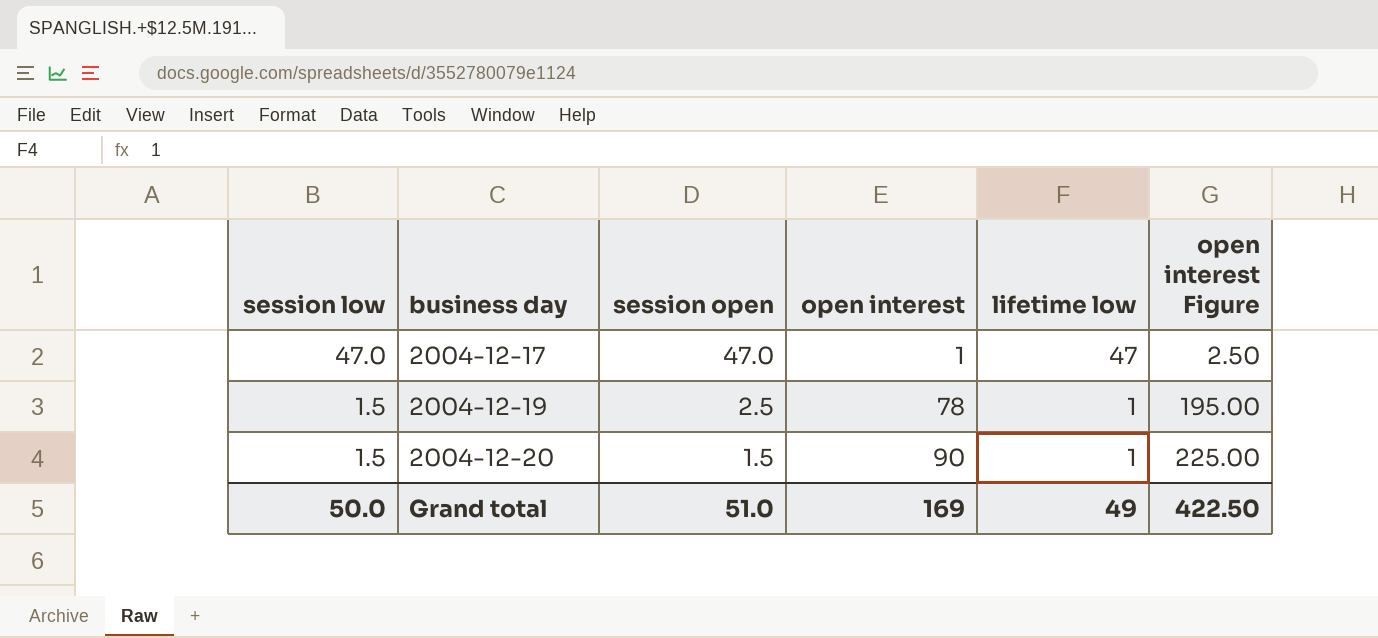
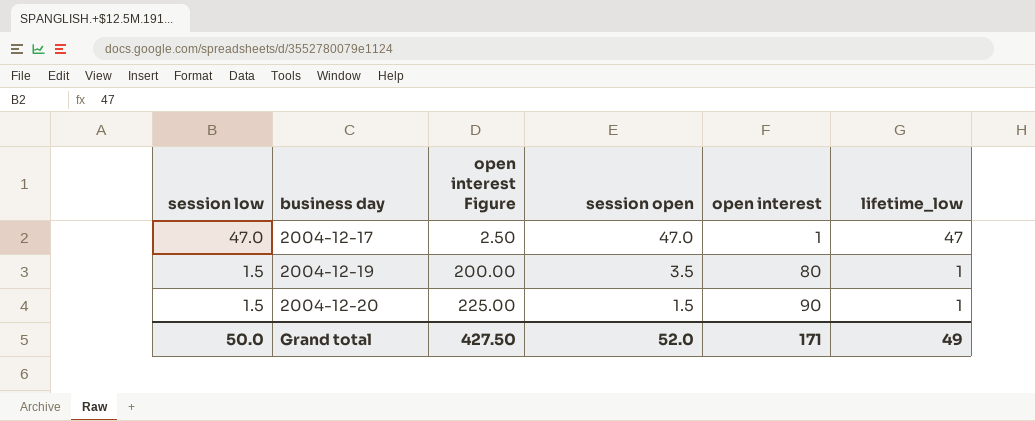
column open interest Figure | position: 6 -> 3
column name: lifetime low -> lifetime_low
2004-12-19 | open interest Figure: 195.00 -> 200.00
2004-12-19 | session open: 2.5 -> 3.5
2004-12-19 | open interest: 78 -> 80
Grand total | open interest Figure: 422.50 -> 427.50
Grand total | session open: 51.0 -> 52.0
Grand total | open interest: 169 -> 171

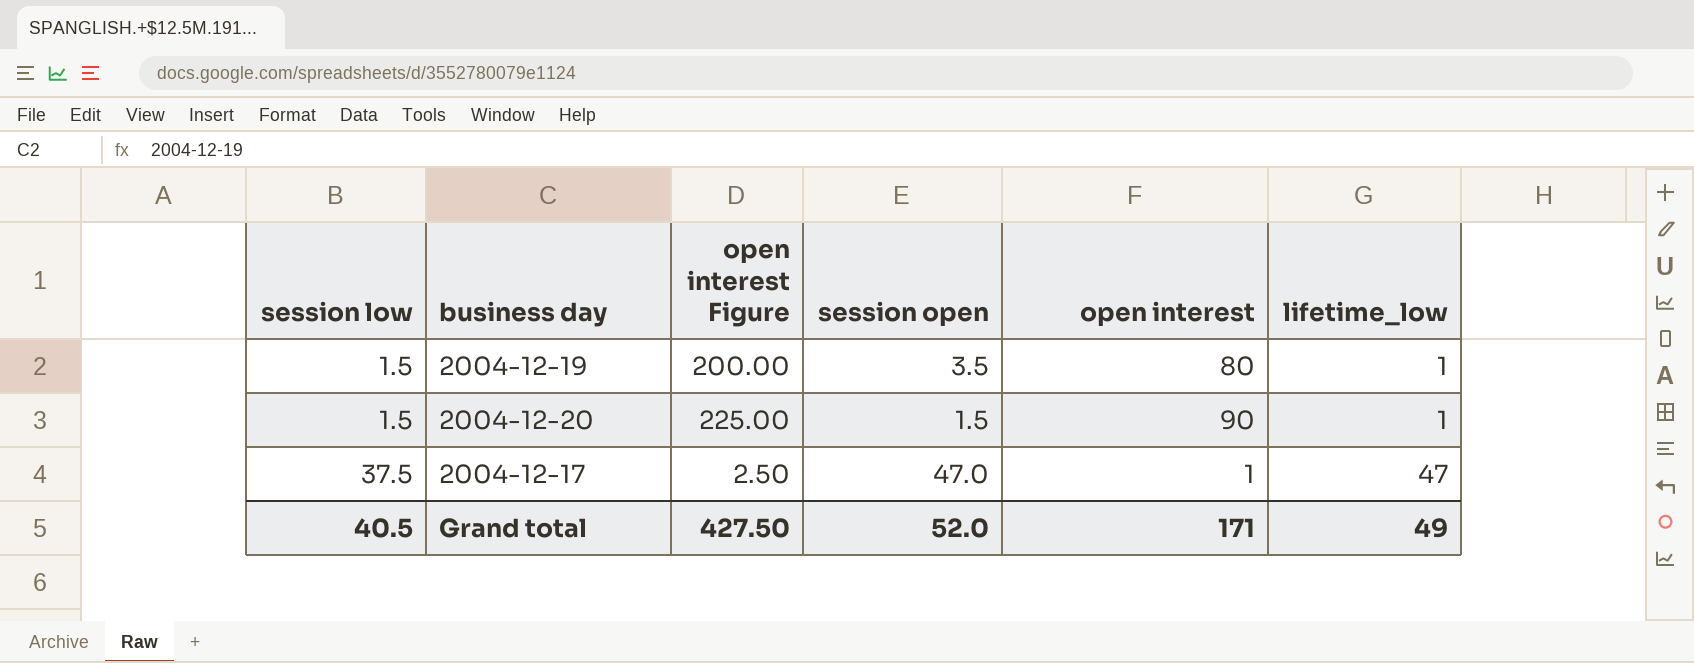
row order: session low descending -> session low ascending
2004-12-17 | session low: 47.0 -> 37.5
Grand total | session low: 50.0 -> 40.5

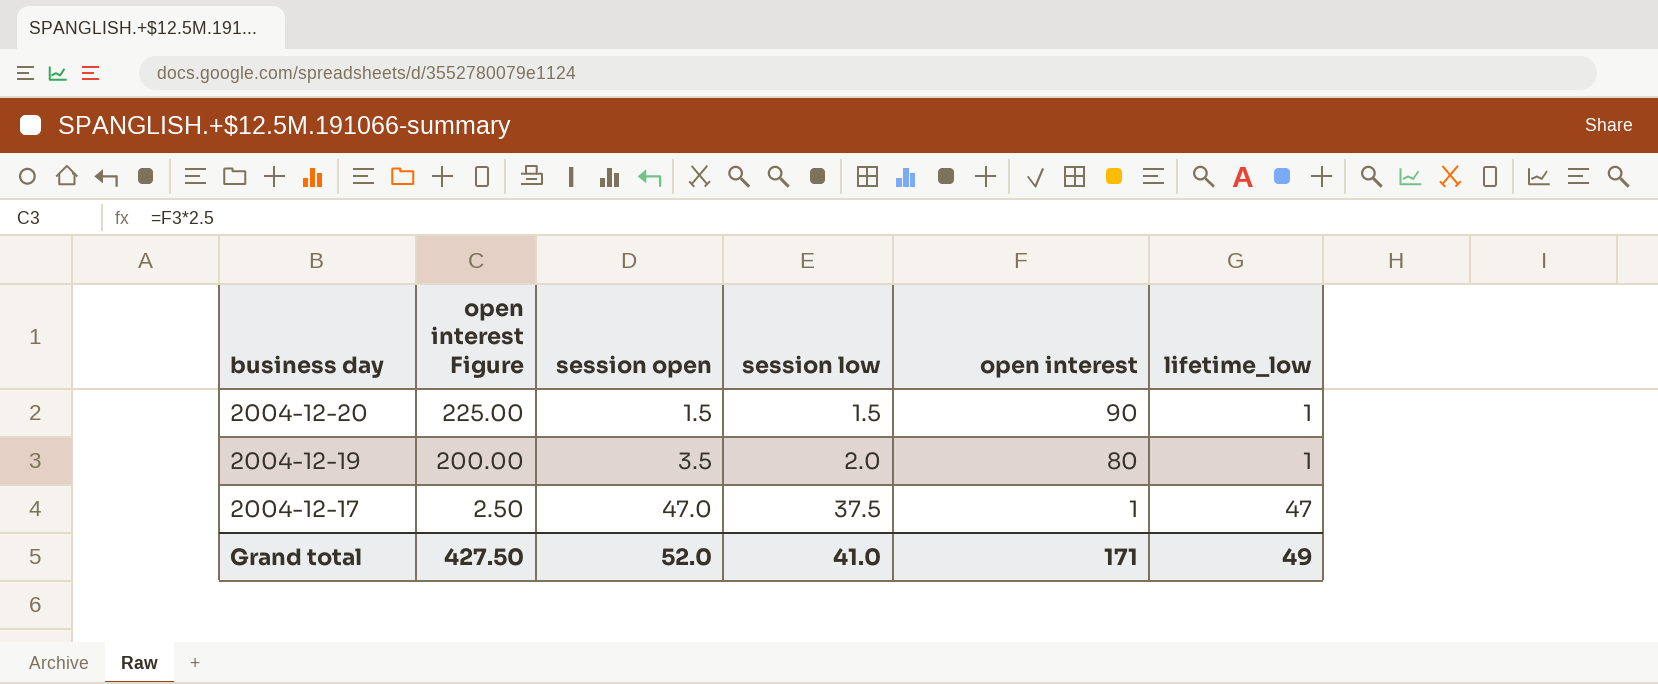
row order: session low ascending -> business day descending
column session low | position: 1 -> 4
2004-12-19 | session low: 1.5 -> 2.0
Grand total | session low: 40.5 -> 41.0

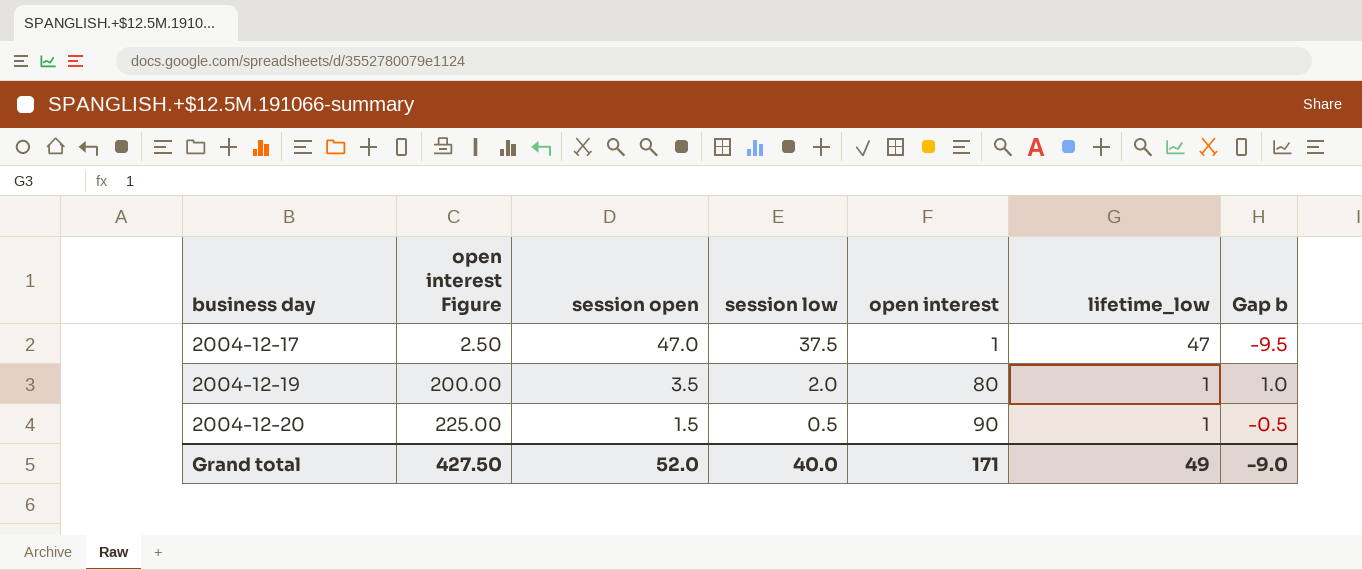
row order: business day descending -> business day ascending
column Gap b | formula: none -> [session low] - [lifetime_low]
2004-12-20 | session low: 1.5 -> 0.5
Grand total | session low: 41.0 -> 40.0

